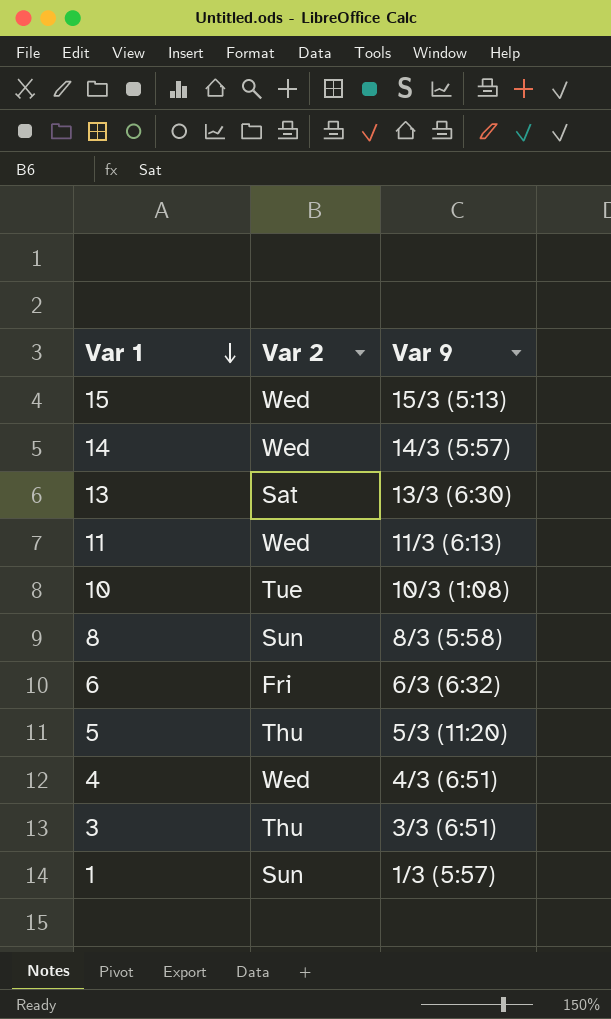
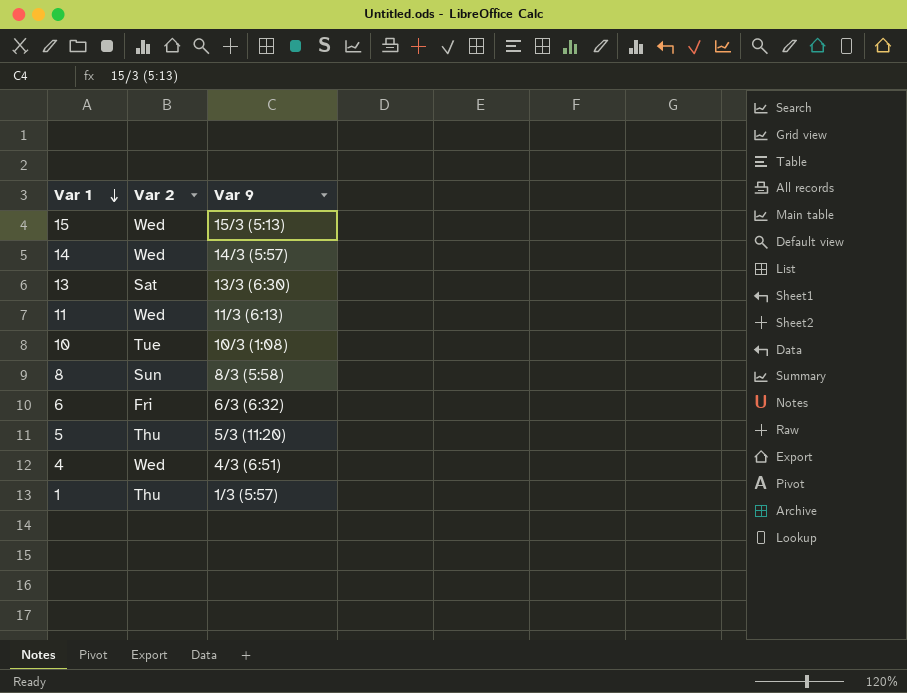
row 3: Thu | 3/3 (6:51) -> none
1 | Var 2: Sun -> Thu

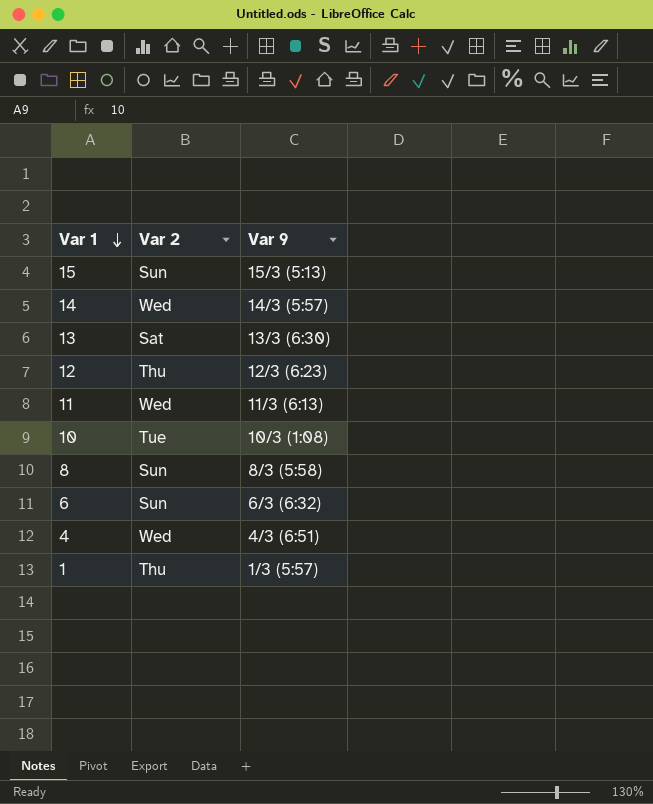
row 5: Thu | 5/3 (11:20) -> none
15 | Var 2: Wed -> Sun
row 12: none -> Thu | 12/3 (6:23)
6 | Var 2: Fri -> Sun

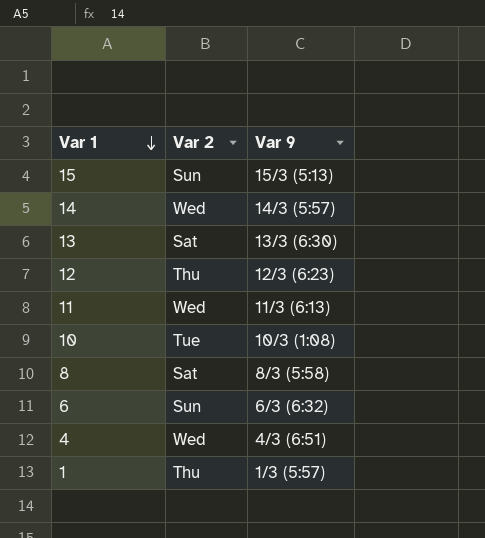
8 | Var 2: Sun -> Sat

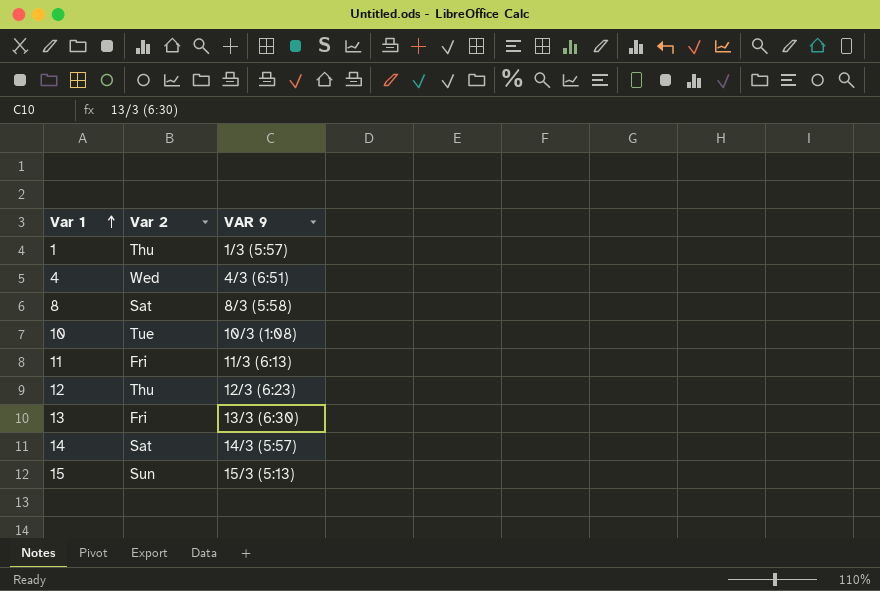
row order: Var 1 descending -> Var 1 ascending
column name: Var 9 -> VAR 9
row 6: Sun | 6/3 (6:32) -> none
11 | Var 2: Wed -> Fri
13 | Var 2: Sat -> Fri
14 | Var 2: Wed -> Sat

